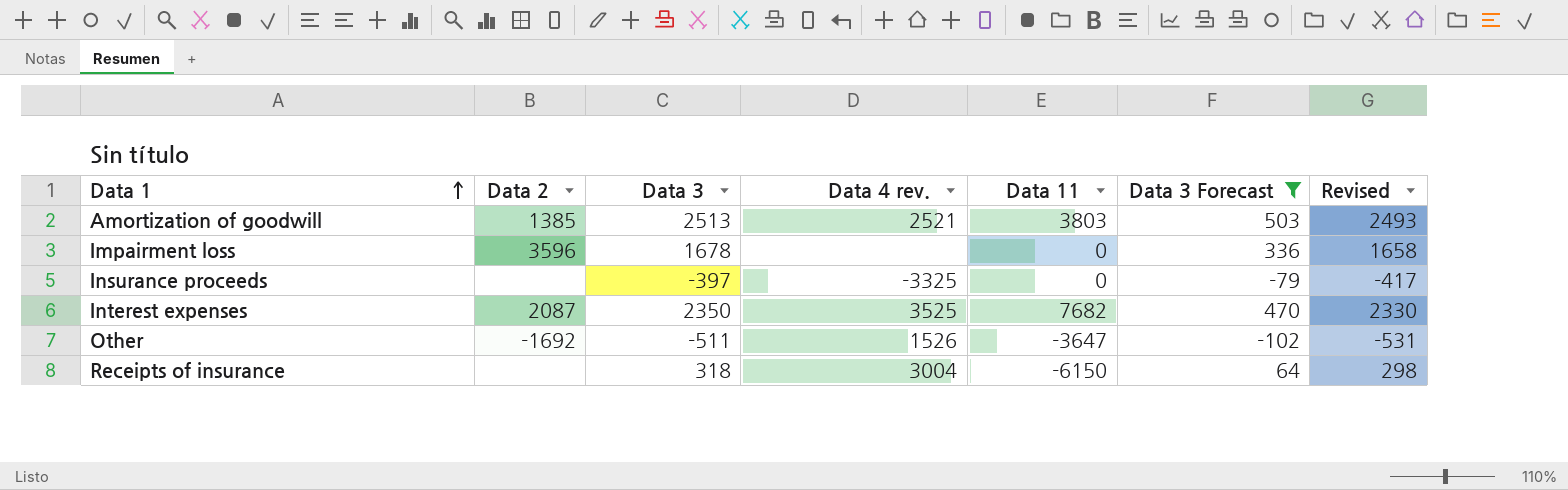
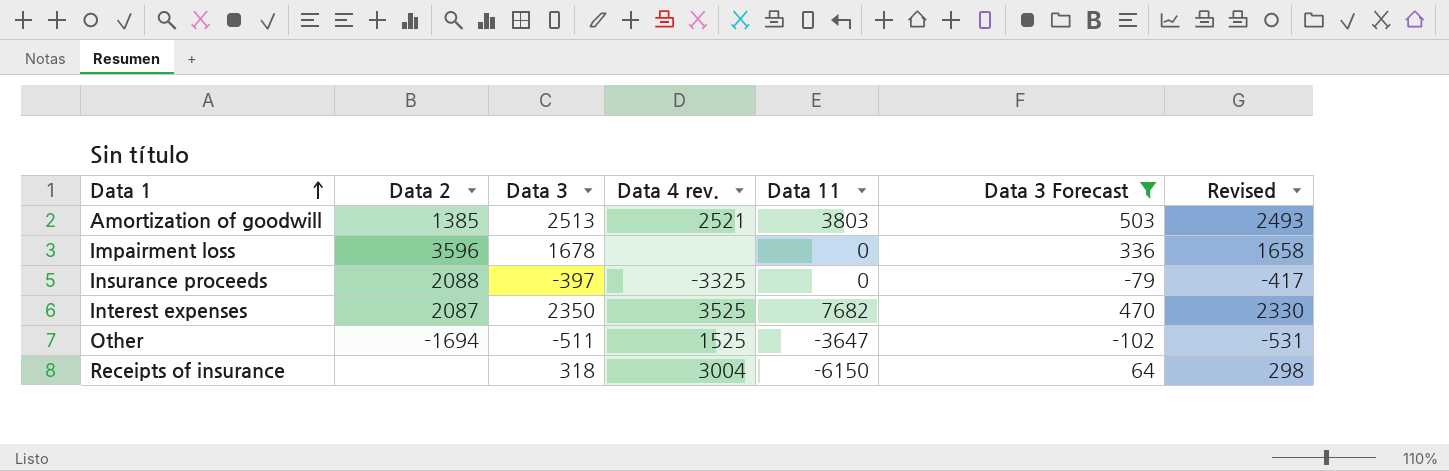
Insurance proceeds | Data 2: none -> 2088
Other | Data 2: -1692 -> -1694
Other | Data 4 rev.: 1526 -> 1525

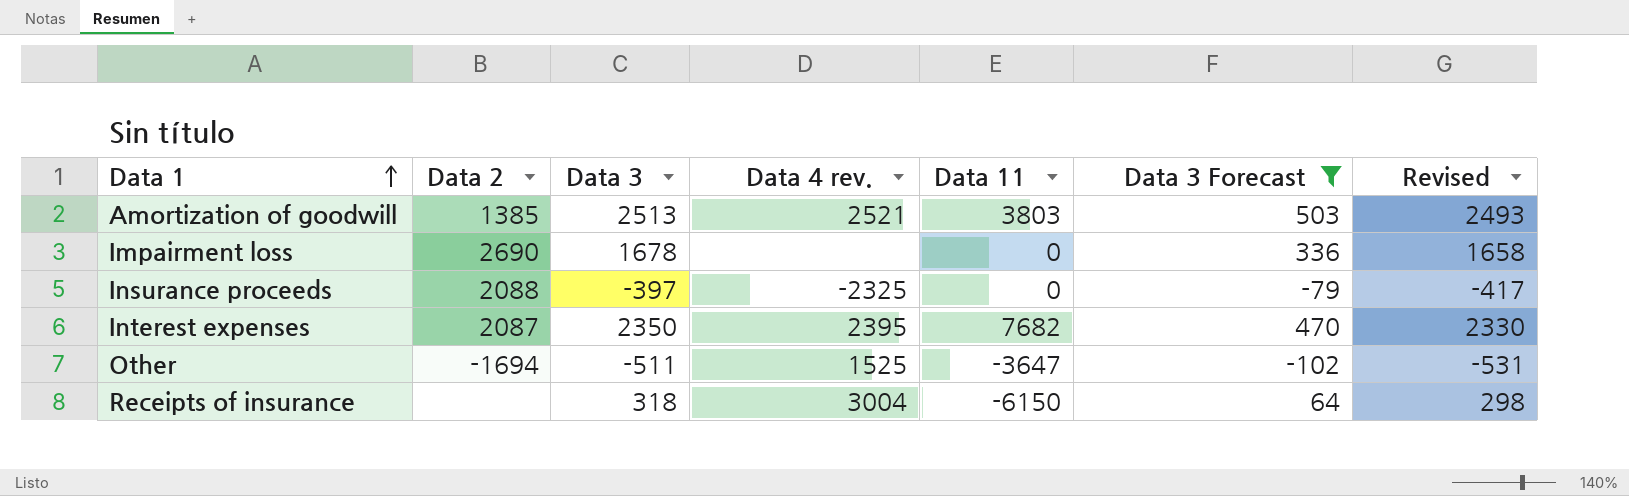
Impairment loss | Data 2: 3596 -> 2690
Insurance proceeds | Data 4 rev.: -3325 -> -2325
Interest expenses | Data 4 rev.: 3525 -> 2395

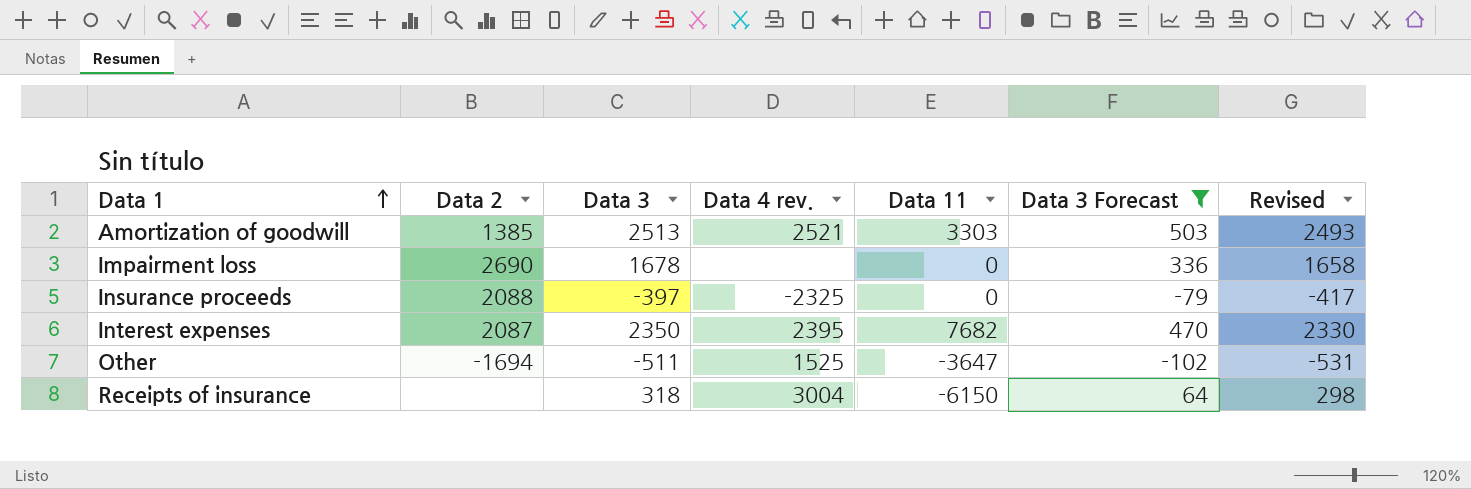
Amortization of goodwill | Data 11: 3803 -> 3303

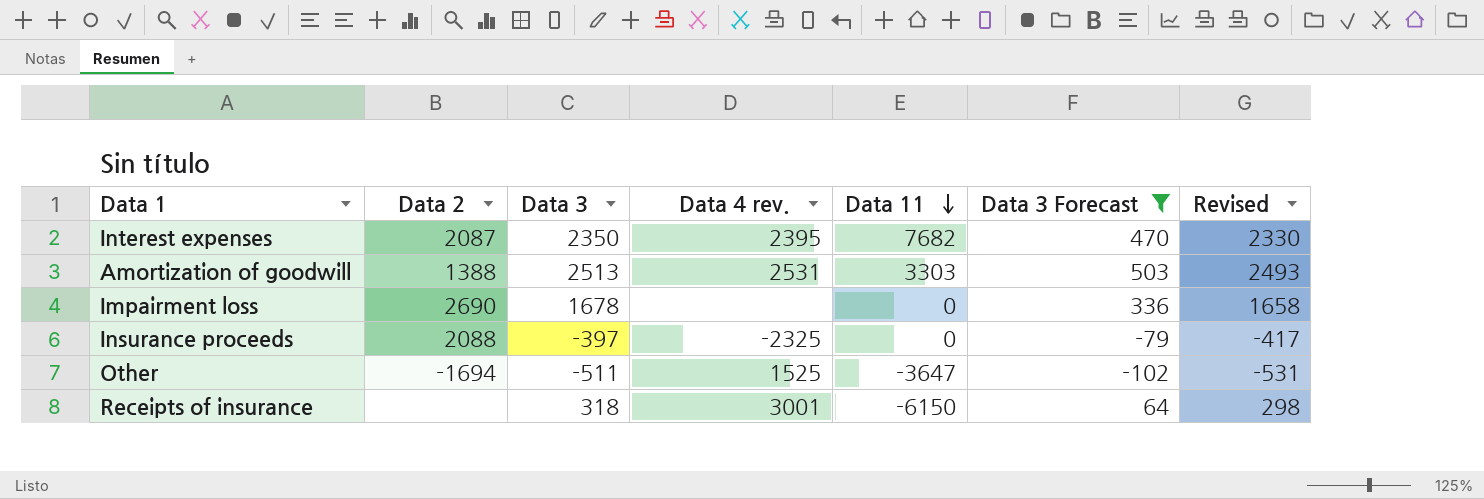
row order: Data 1 ascending -> Data 11 descending
Amortization of goodwill | Data 2: 1385 -> 1388
Amortization of goodwill | Data 4 rev.: 2521 -> 2531
Receipts of insurance | Data 4 rev.: 3004 -> 3001

